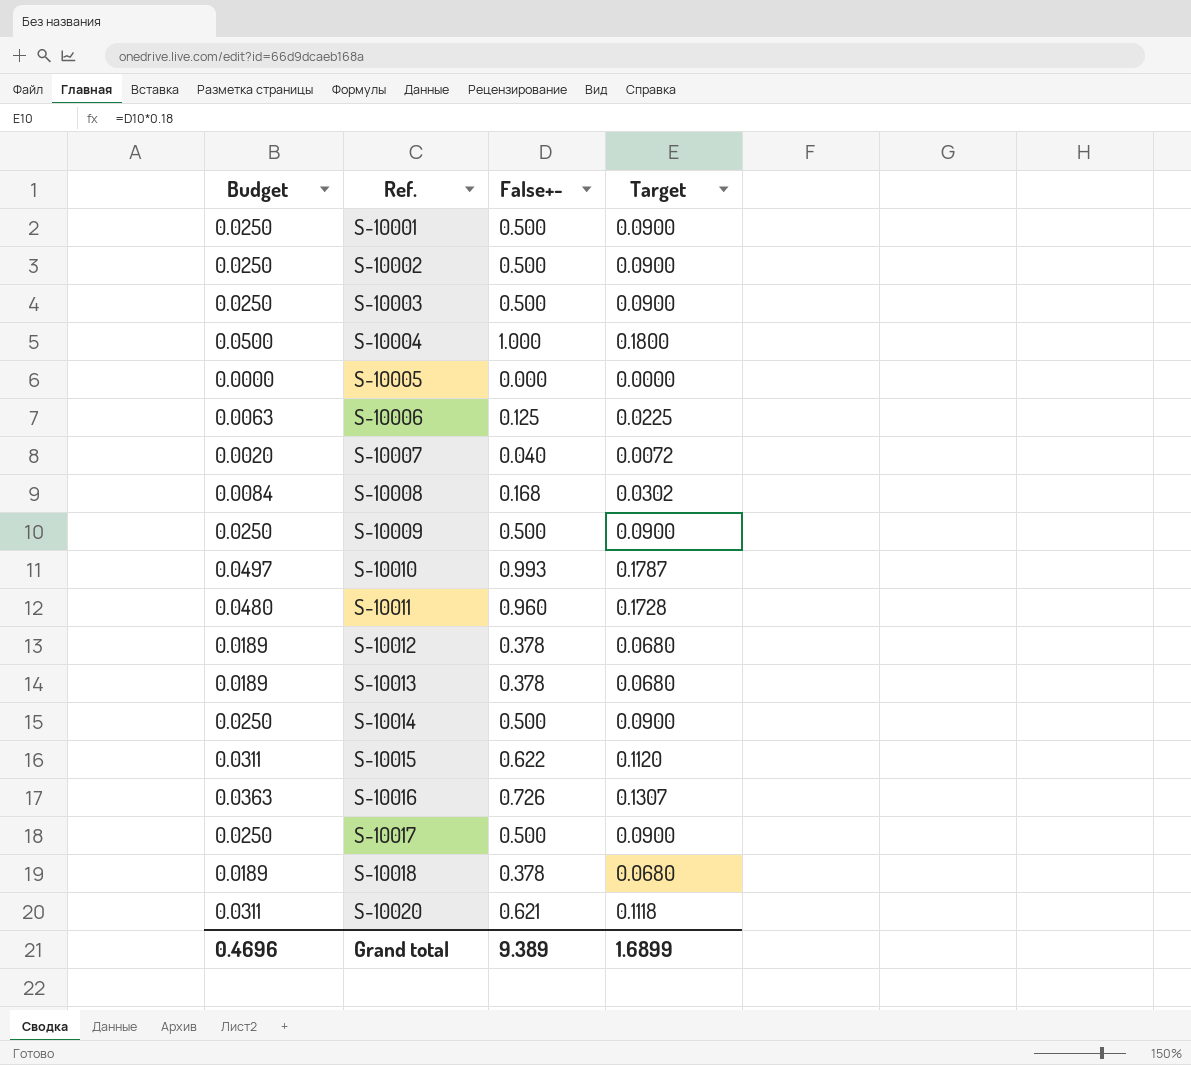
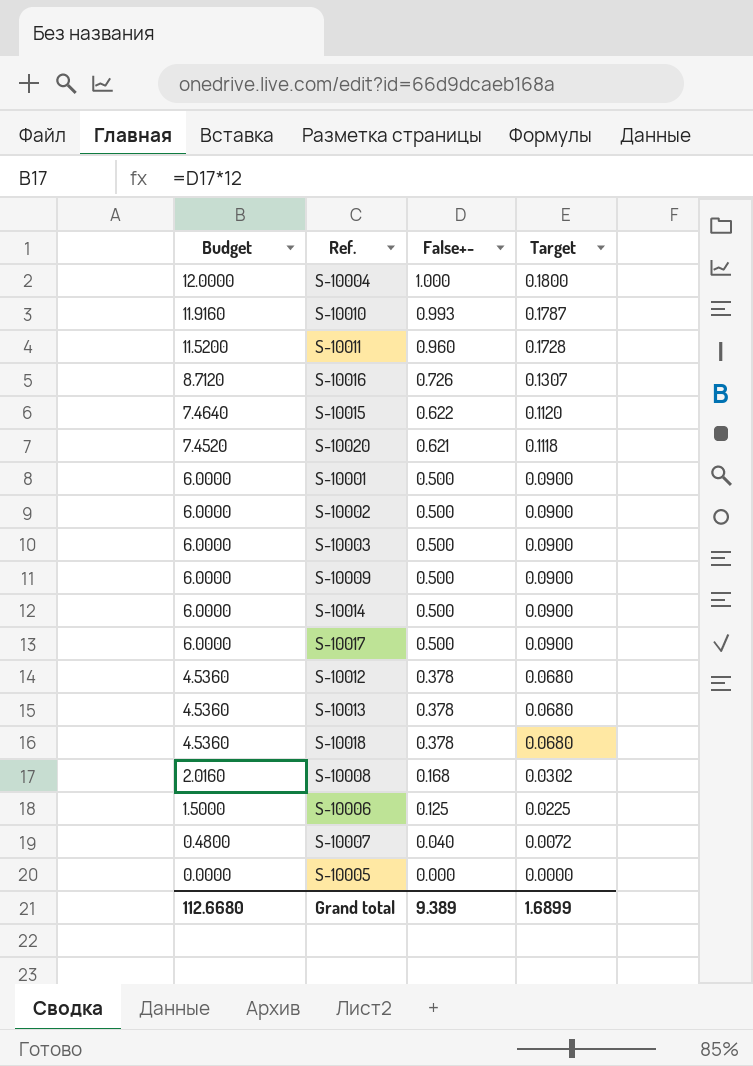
row order: Ref. ascending -> Budget descending
column Budget | formula: [False+-] * 0.05 -> [False+-] * 12
Grand total | Budget: 0.4696 -> 112.6680

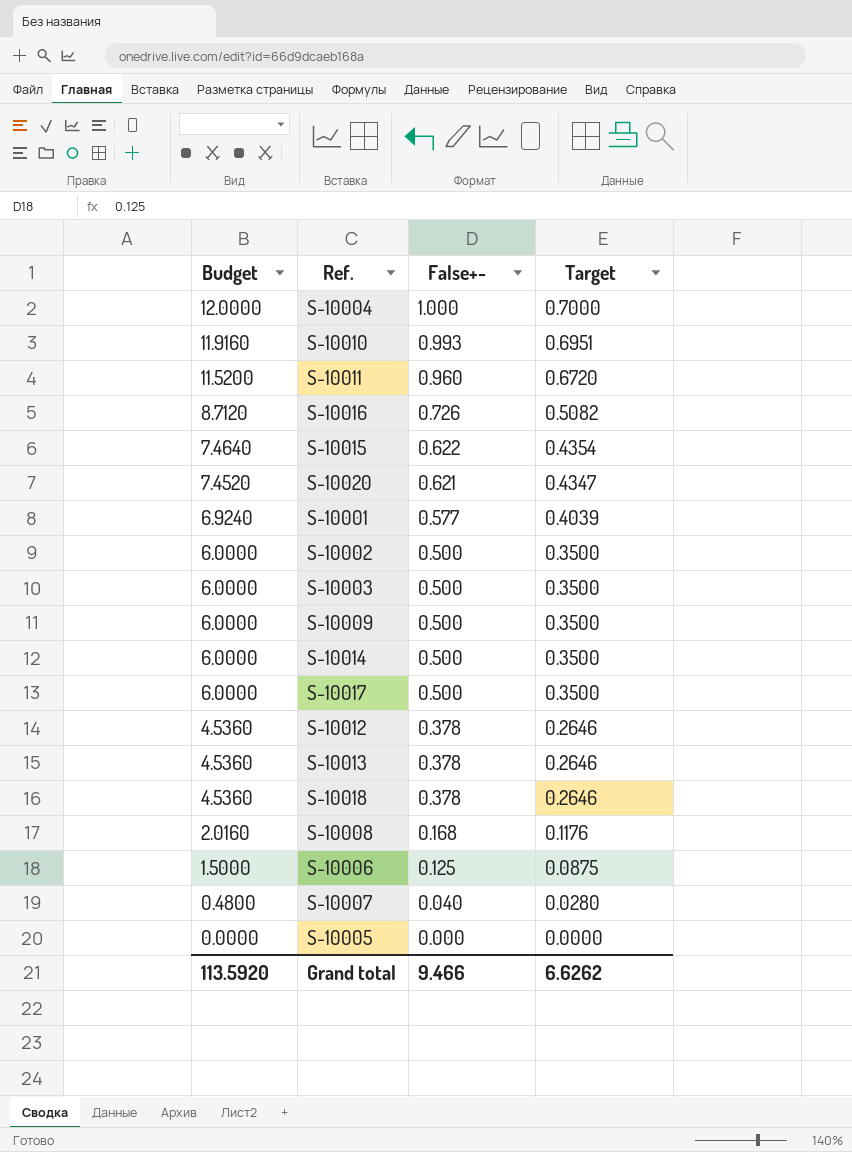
column Target | formula: [False+-] * 0.18 -> [False+-] * 0.7
S-10001 | Budget: 6.0000 -> 6.9240
S-10001 | False+-: 0.500 -> 0.577
Grand total | Budget: 112.6680 -> 113.5920
Grand total | False+-: 9.389 -> 9.466
Grand total | Target: 1.6899 -> 6.6262

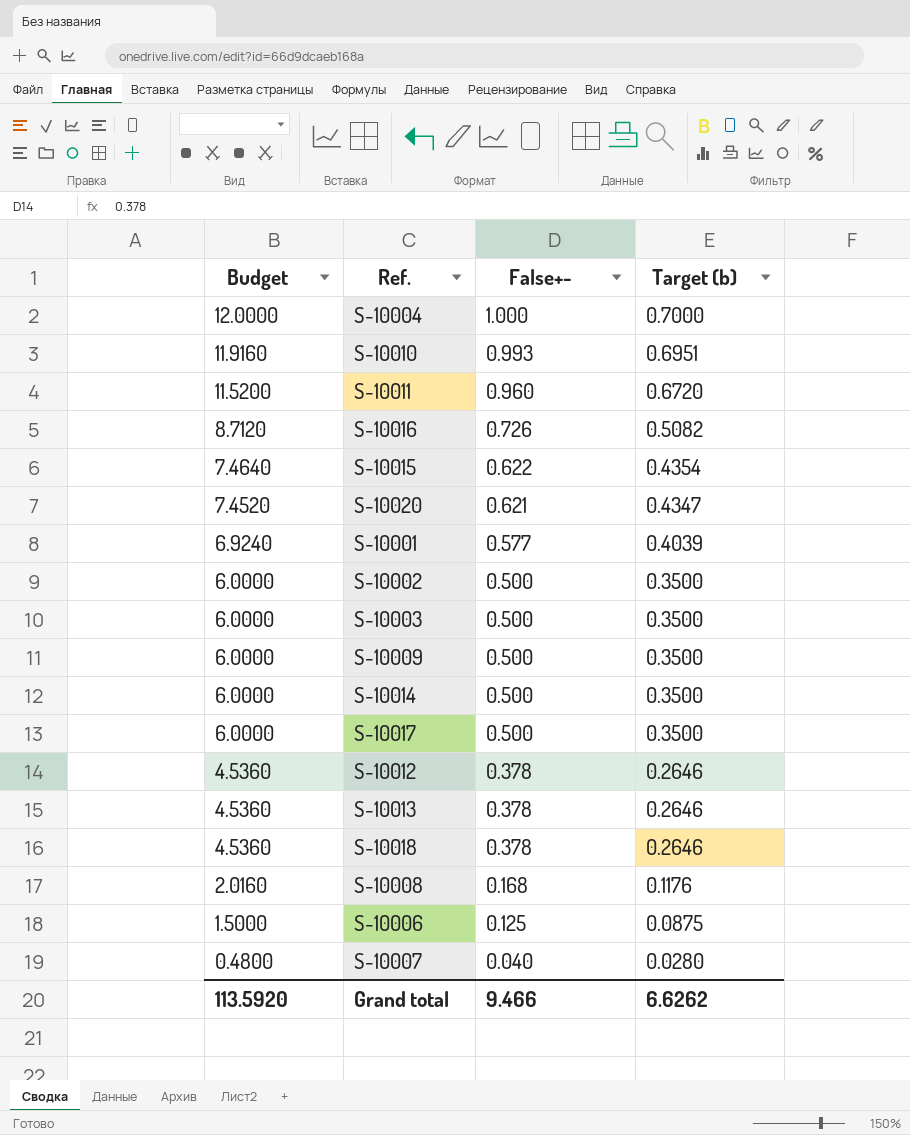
column name: Target -> Target (b)
row S-10005: 0.0000 | 0.000 | 0.0000 -> none

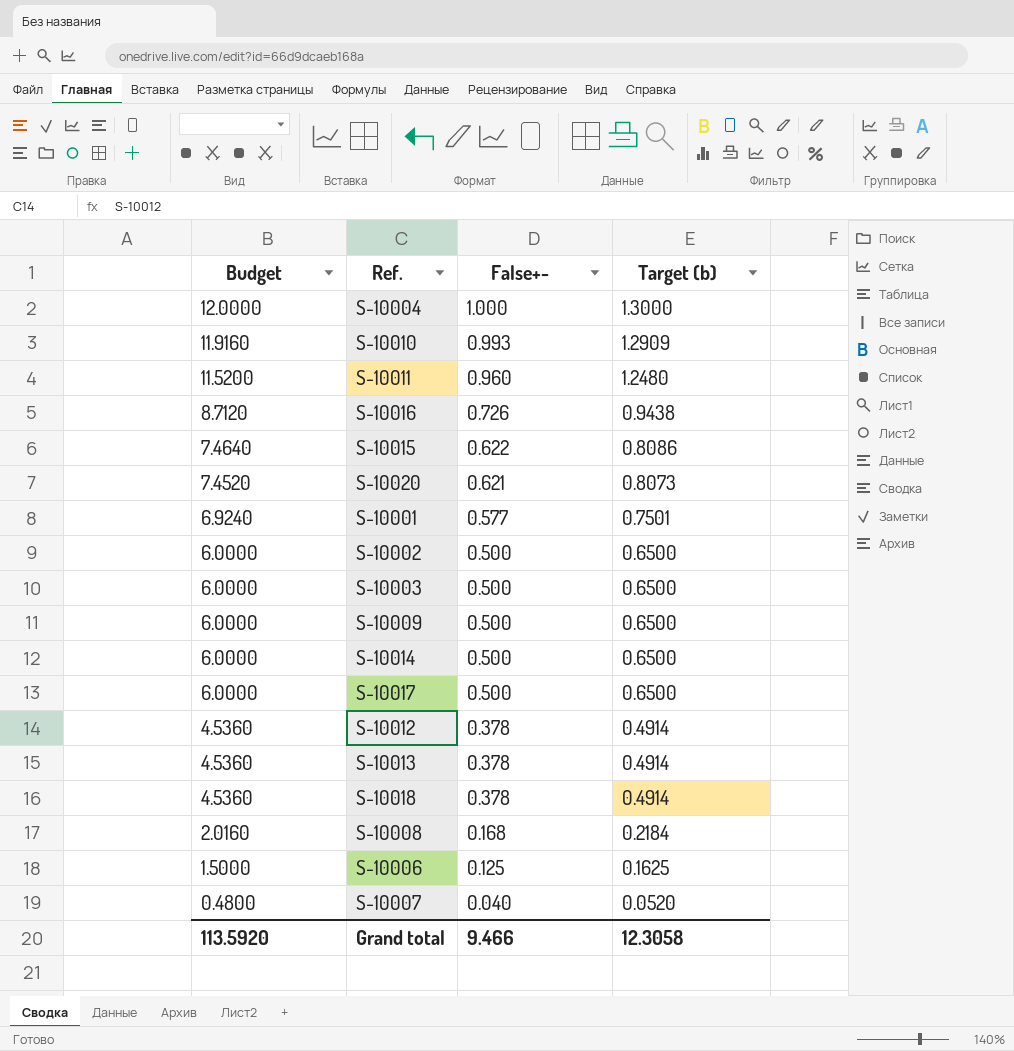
column Target (b) | formula: [False+-] * 0.7 -> [False+-] * 1.3
Grand total | Target (b): 6.6262 -> 12.3058

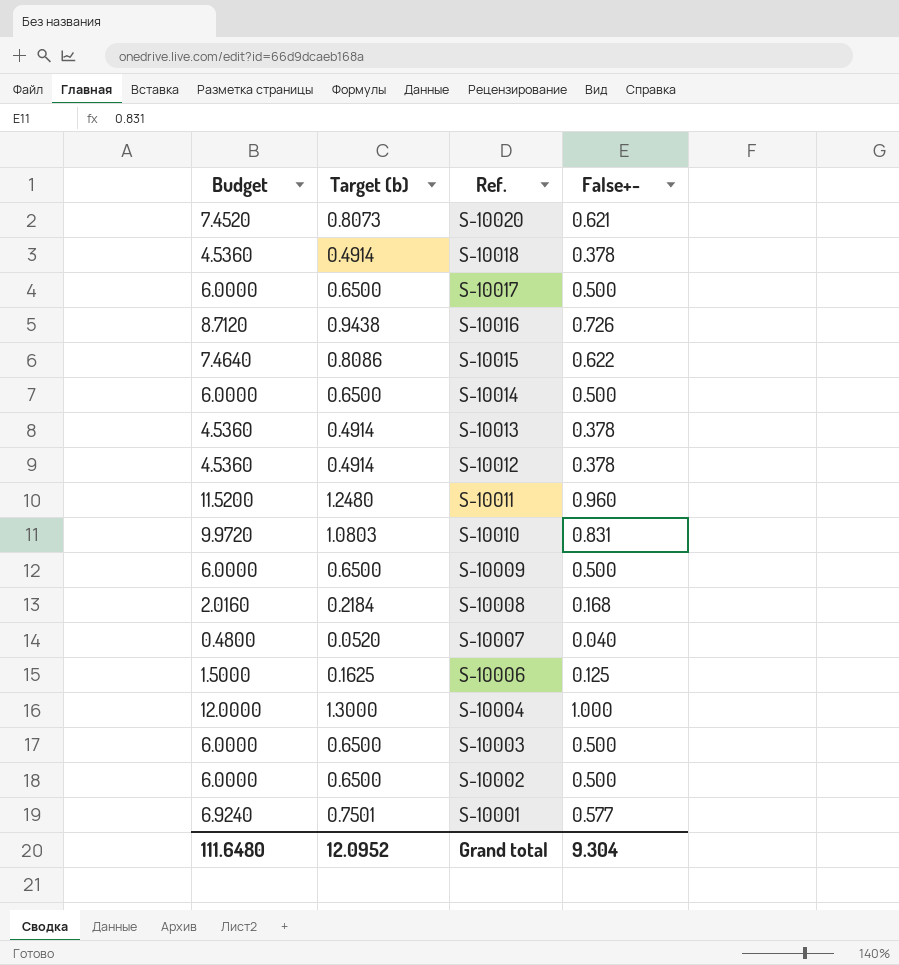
row order: Budget descending -> Ref. descending
column Target (b) | position: 4 -> 2
S-10010 | Budget: 11.9160 -> 9.9720
S-10010 | Target (b): 1.2909 -> 1.0803
S-10010 | False+-: 0.993 -> 0.831
Grand total | Budget: 113.5920 -> 111.6480
Grand total | Target (b): 12.3058 -> 12.0952
Grand total | False+-: 9.466 -> 9.304

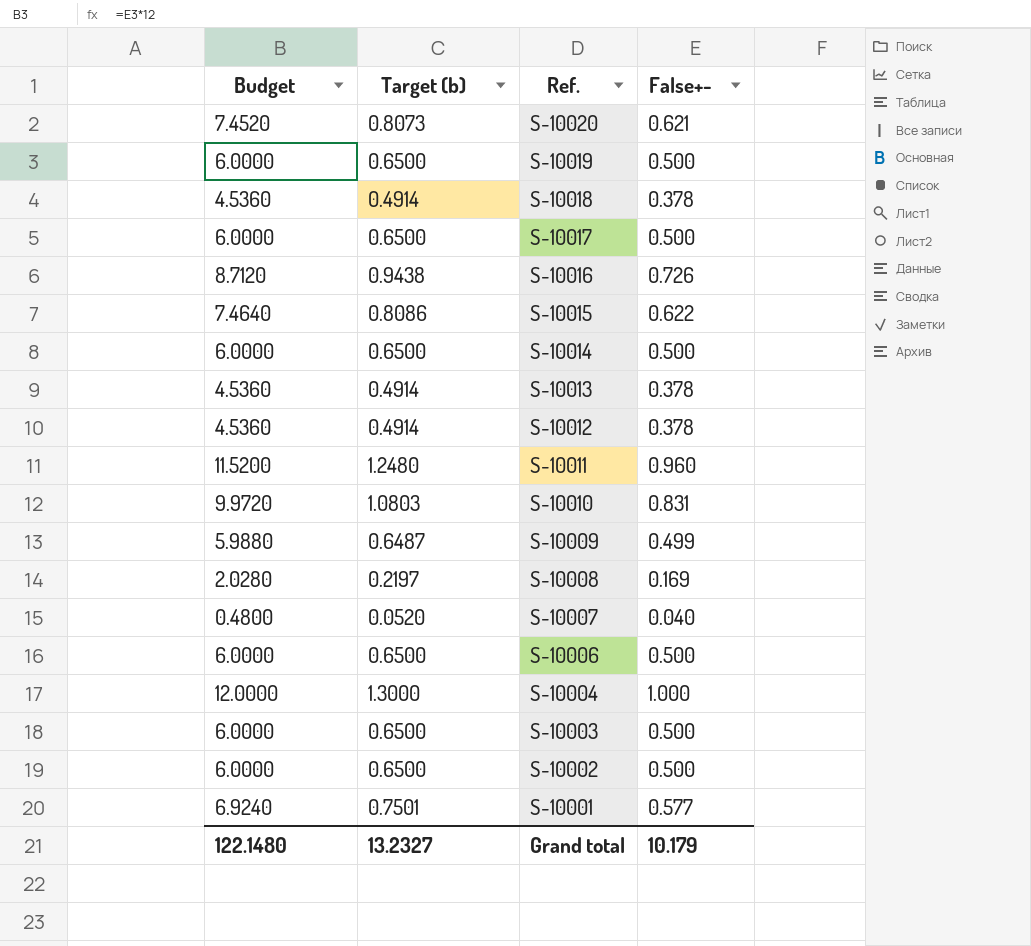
row S-10019: none -> 6.0000 | 0.6500 | 0.500
S-10009 | Budget: 6.0000 -> 5.9880
S-10009 | Target (b): 0.6500 -> 0.6487
S-10009 | False+-: 0.500 -> 0.499
S-10008 | Budget: 2.0160 -> 2.0280
S-10008 | Target (b): 0.2184 -> 0.2197
S-10008 | False+-: 0.168 -> 0.169
S-10006 | Budget: 1.5000 -> 6.0000
S-10006 | Target (b): 0.1625 -> 0.6500
S-10006 | False+-: 0.125 -> 0.500
Grand total | Budget: 111.6480 -> 122.1480
Grand total | Target (b): 12.0952 -> 13.2327
Grand total | False+-: 9.304 -> 10.179

